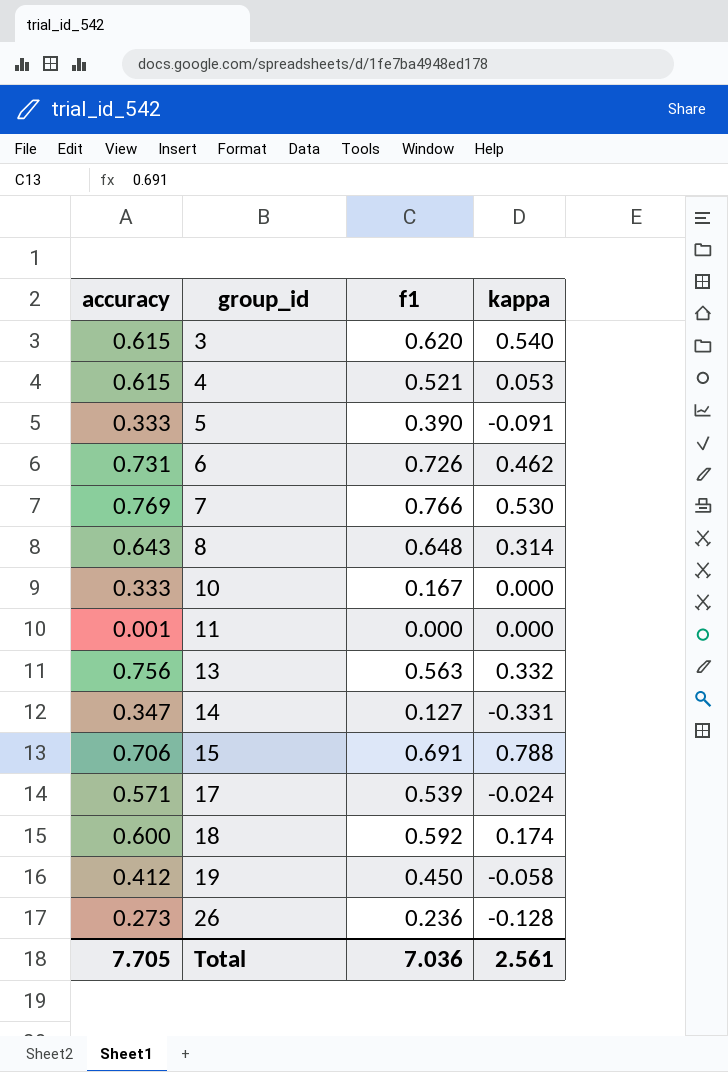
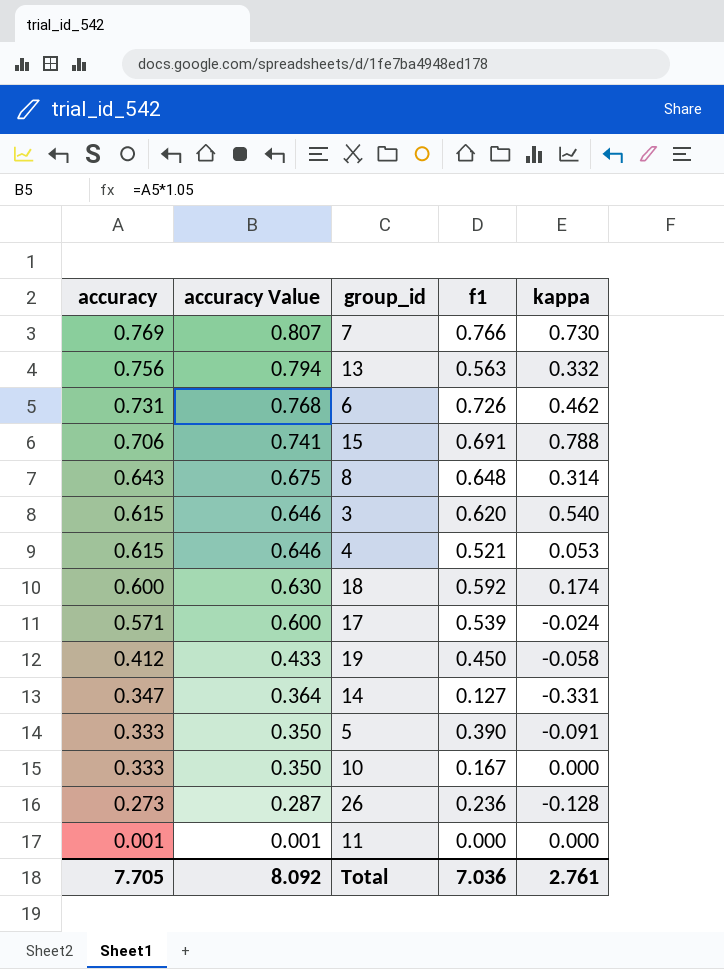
row order: group_id ascending -> accuracy descending
column accuracy Value | formula: none -> [accuracy] * 1.05
7 | kappa: 0.530 -> 0.730
Total | kappa: 2.561 -> 2.761

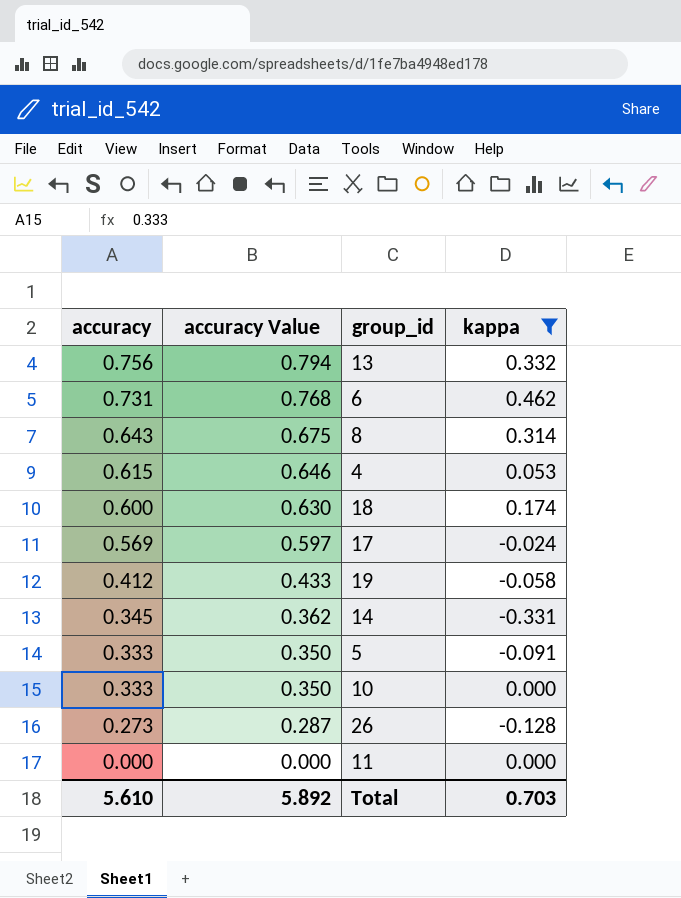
filter: none -> kappa <= 0.462
column f1 | position: 4 -> none
17 | accuracy: 0.571 -> 0.569
17 | accuracy Value: 0.600 -> 0.597
14 | accuracy: 0.347 -> 0.345
14 | accuracy Value: 0.364 -> 0.362
11 | accuracy: 0.001 -> 0.000
11 | accuracy Value: 0.001 -> 0.000
Total | accuracy: 7.705 -> 5.610
Total | accuracy Value: 8.092 -> 5.892
Total | kappa: 2.761 -> 0.703

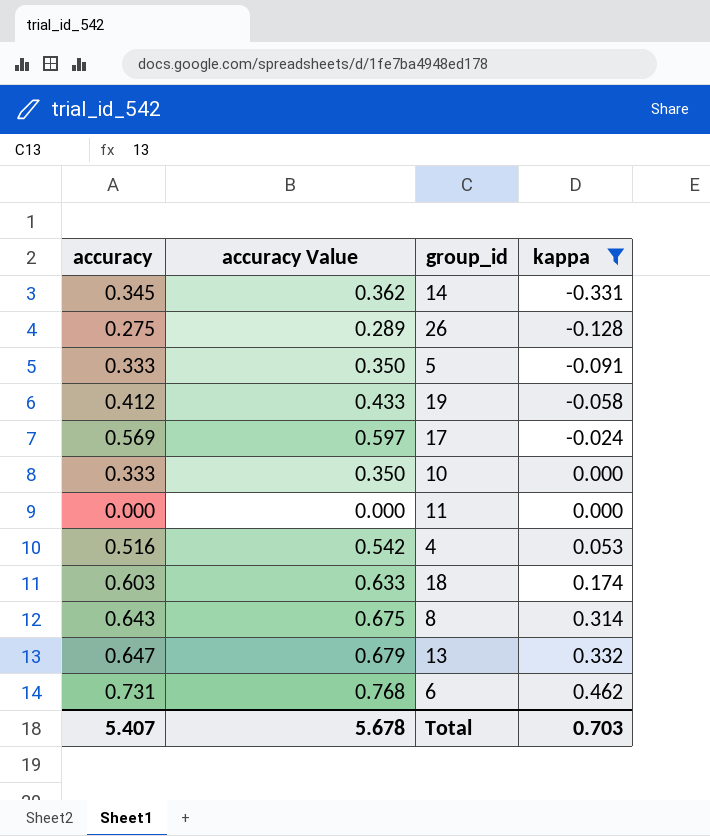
row order: accuracy descending -> kappa ascending
26 | accuracy: 0.273 -> 0.275
26 | accuracy Value: 0.287 -> 0.289
4 | accuracy: 0.615 -> 0.516
4 | accuracy Value: 0.646 -> 0.542
18 | accuracy: 0.600 -> 0.603
18 | accuracy Value: 0.630 -> 0.633
13 | accuracy: 0.756 -> 0.647
13 | accuracy Value: 0.794 -> 0.679
Total | accuracy: 5.610 -> 5.407
Total | accuracy Value: 5.892 -> 5.678

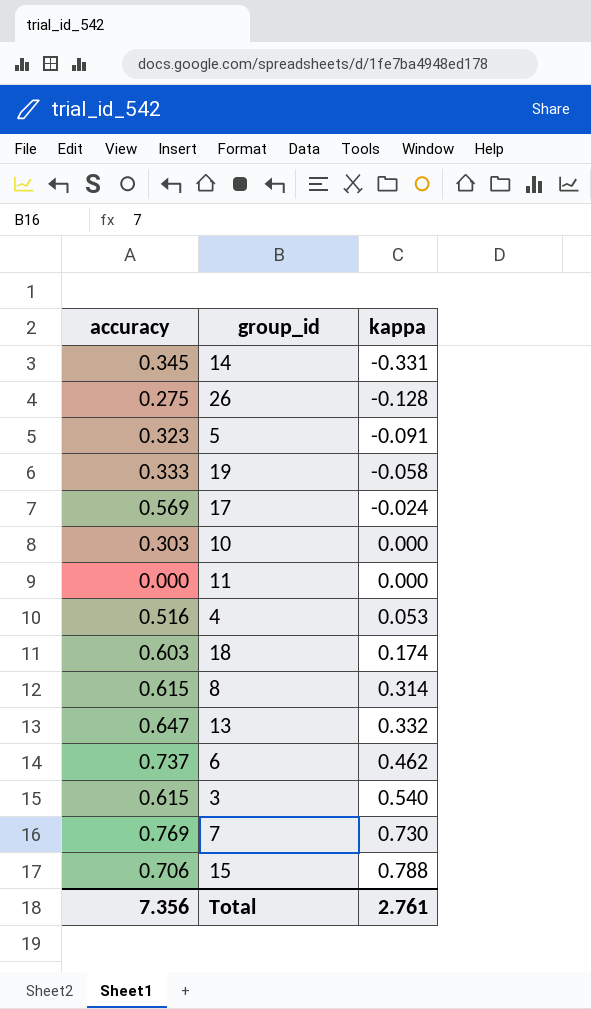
filter: kappa <= 0.462 -> none
column accuracy Value | formula: [accuracy] * 1.05 -> none
5 | accuracy: 0.333 -> 0.323
19 | accuracy: 0.412 -> 0.333
10 | accuracy: 0.333 -> 0.303
8 | accuracy: 0.643 -> 0.615
6 | accuracy: 0.731 -> 0.737
Total | accuracy: 5.407 -> 7.356
Total | kappa: 0.703 -> 2.761

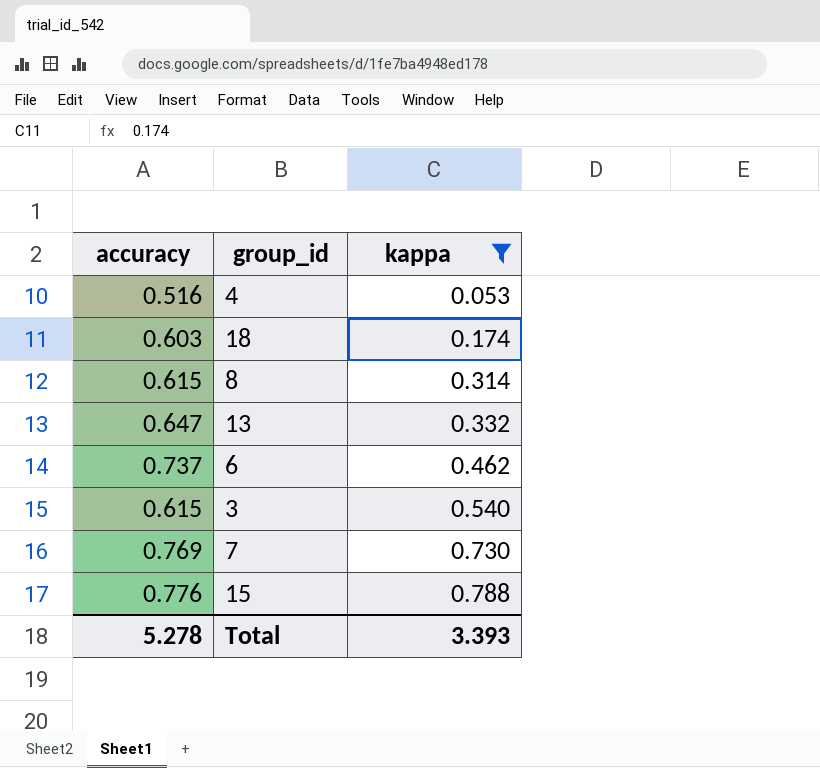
filter: none -> kappa >= 0.053
15 | accuracy: 0.706 -> 0.776
Total | accuracy: 7.356 -> 5.278
Total | kappa: 2.761 -> 3.393

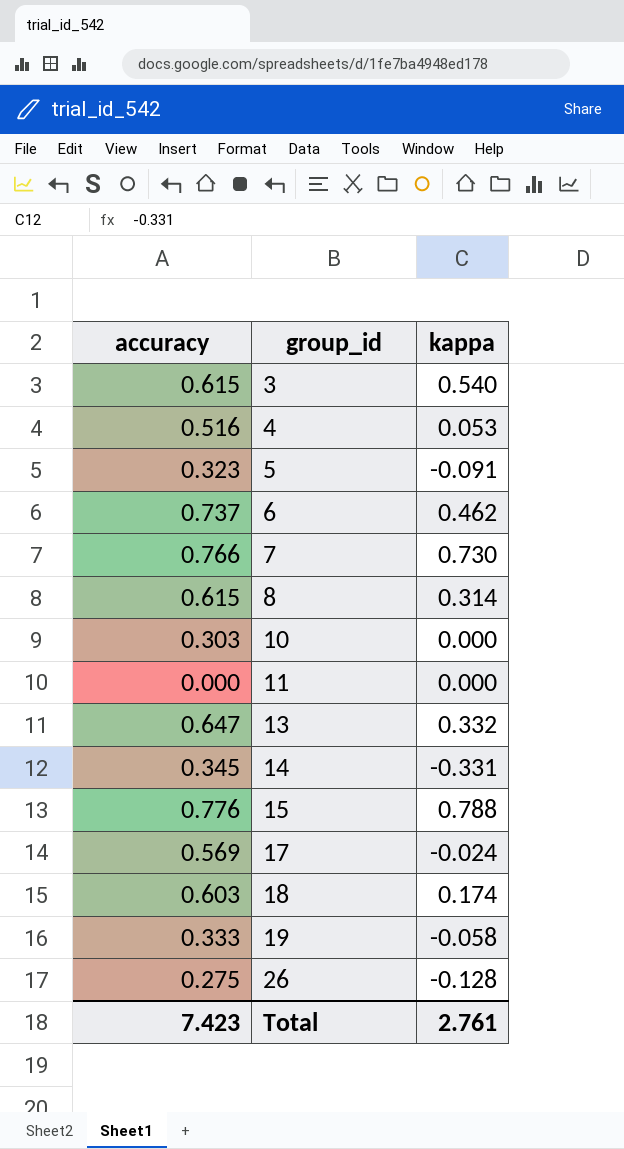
filter: kappa >= 0.053 -> none
row order: kappa ascending -> group_id ascending
7 | accuracy: 0.769 -> 0.766
Total | accuracy: 5.278 -> 7.423
Total | kappa: 3.393 -> 2.761

